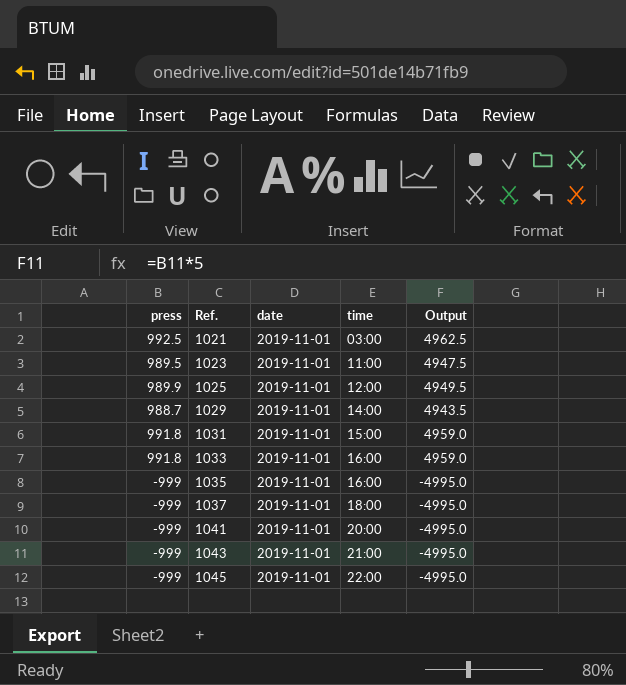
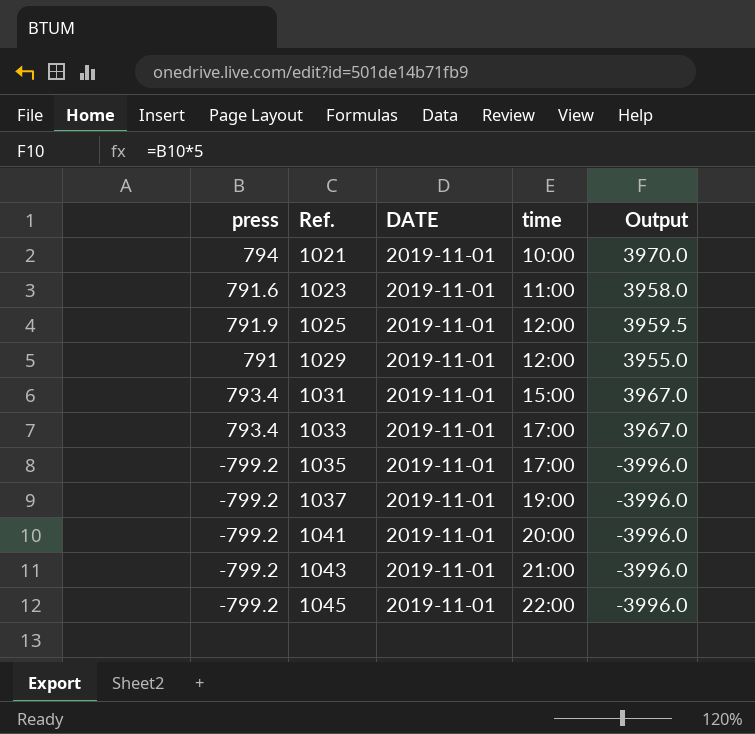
column name: date -> DATE
1021 | press: 992.5 -> 794
1021 | time: 03:00 -> 10:00
1021 | Output: 4962.5 -> 3970.0
1023 | press: 989.5 -> 791.6
1023 | Output: 4947.5 -> 3958.0
1025 | press: 989.9 -> 791.9
1025 | Output: 4949.5 -> 3959.5
1029 | press: 988.7 -> 791
1029 | time: 14:00 -> 12:00
1029 | Output: 4943.5 -> 3955.0
1031 | press: 991.8 -> 793.4
1031 | Output: 4959.0 -> 3967.0
1033 | press: 991.8 -> 793.4
1033 | time: 16:00 -> 17:00
1033 | Output: 4959.0 -> 3967.0
1035 | press: -999 -> -799.2
1035 | time: 16:00 -> 17:00
1035 | Output: -4995.0 -> -3996.0
1037 | press: -999 -> -799.2
1037 | time: 18:00 -> 19:00
1037 | Output: -4995.0 -> -3996.0
1041 | press: -999 -> -799.2
1041 | Output: -4995.0 -> -3996.0
1043 | press: -999 -> -799.2
1043 | Output: -4995.0 -> -3996.0
1045 | press: -999 -> -799.2
1045 | Output: -4995.0 -> -3996.0

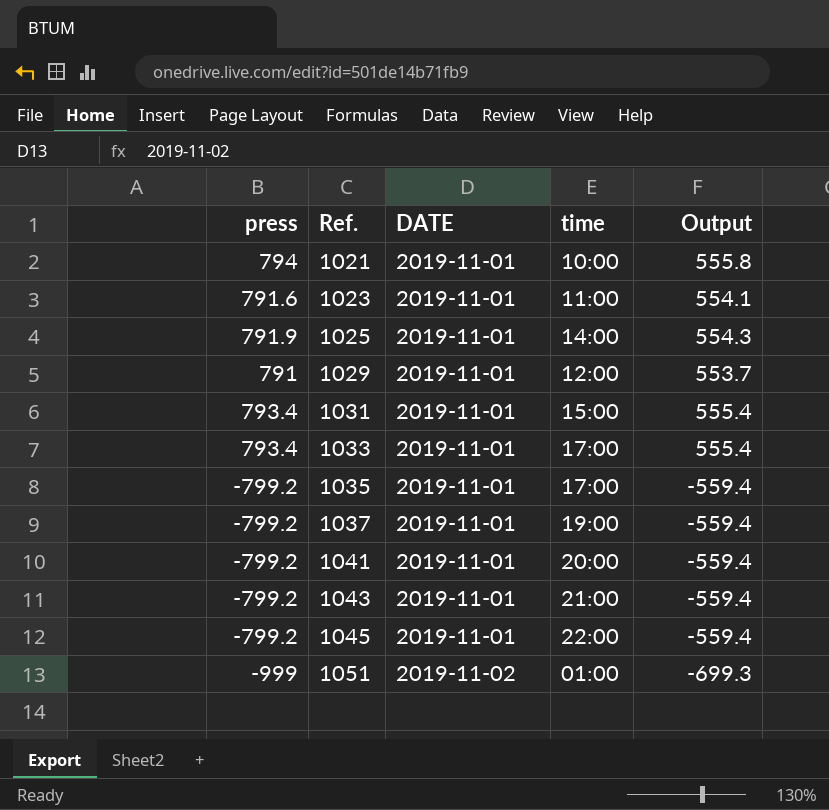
column Output | formula: [press] * 5 -> [press] * 0.7
1025 | time: 12:00 -> 14:00
row 1051: none -> -999 | 2019-11-02 | 01:00 | -699.3

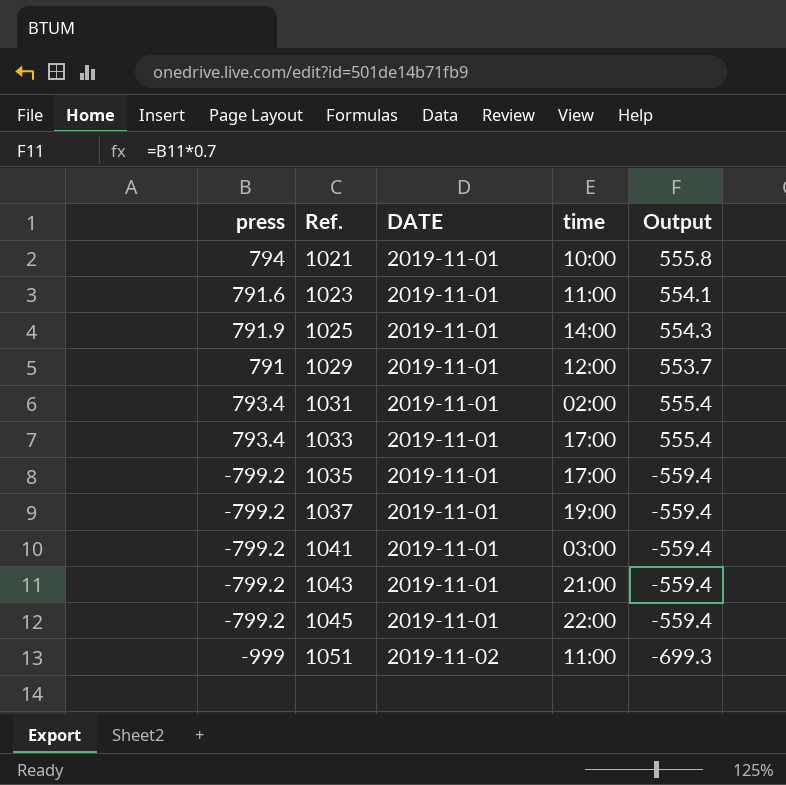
1031 | time: 15:00 -> 02:00
1041 | time: 20:00 -> 03:00
1051 | time: 01:00 -> 11:00

